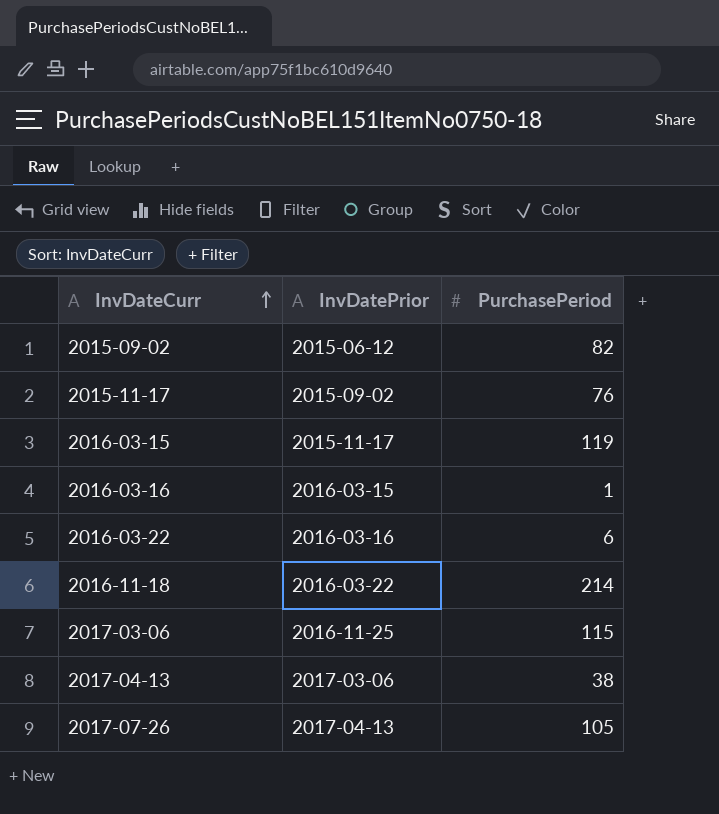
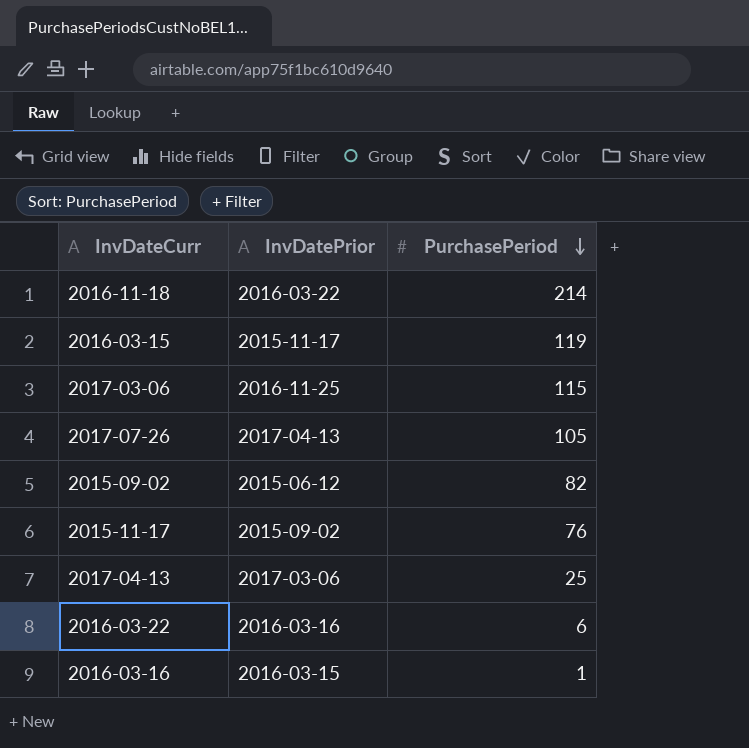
row order: InvDateCurr ascending -> PurchasePeriod descending
2017-04-13 | PurchasePeriod: 38 -> 25

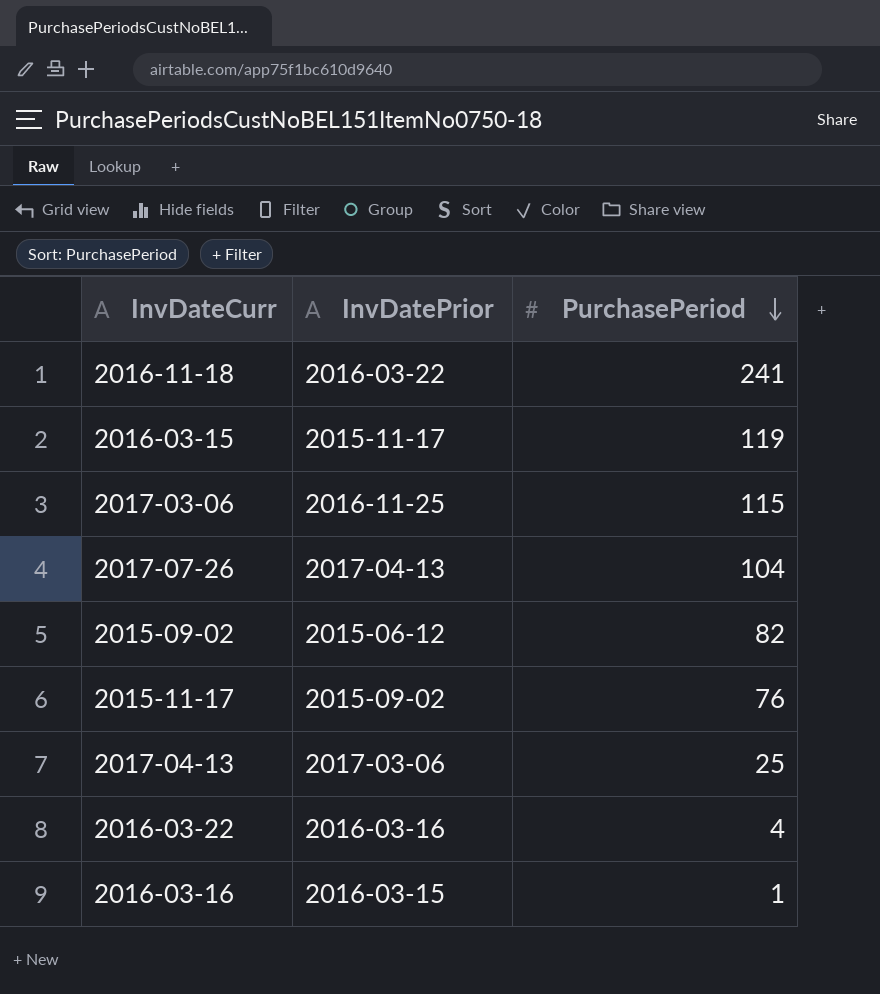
2016-11-18 | PurchasePeriod: 214 -> 241
2017-07-26 | PurchasePeriod: 105 -> 104
2016-03-22 | PurchasePeriod: 6 -> 4

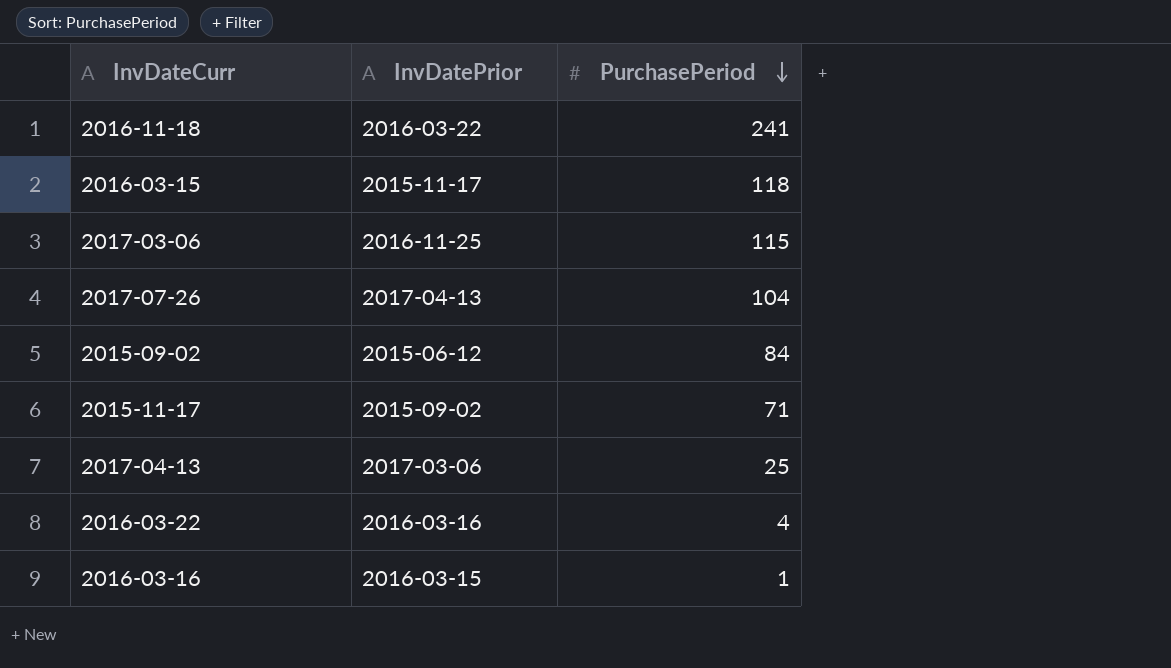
2016-03-15 | PurchasePeriod: 119 -> 118
2015-09-02 | PurchasePeriod: 82 -> 84
2015-11-17 | PurchasePeriod: 76 -> 71

